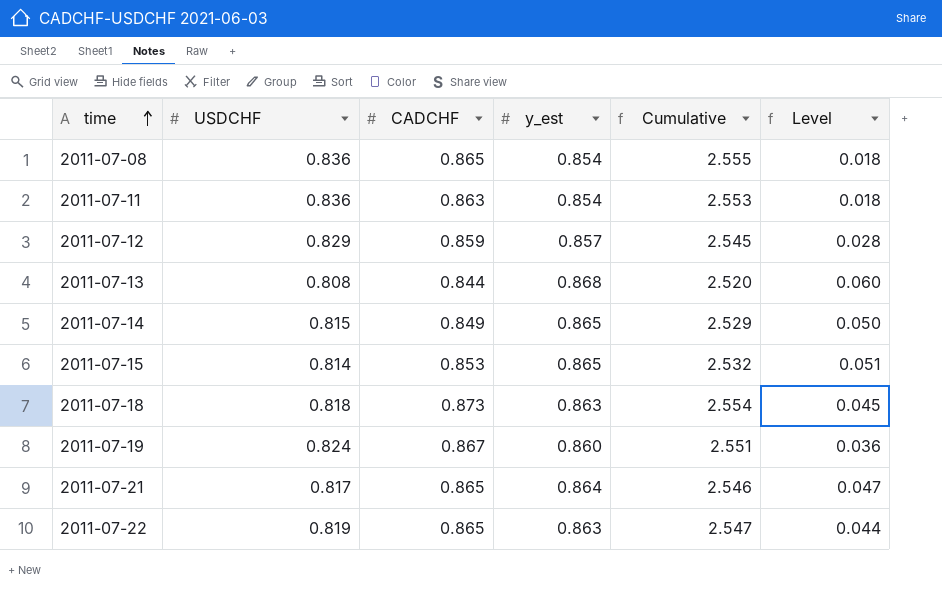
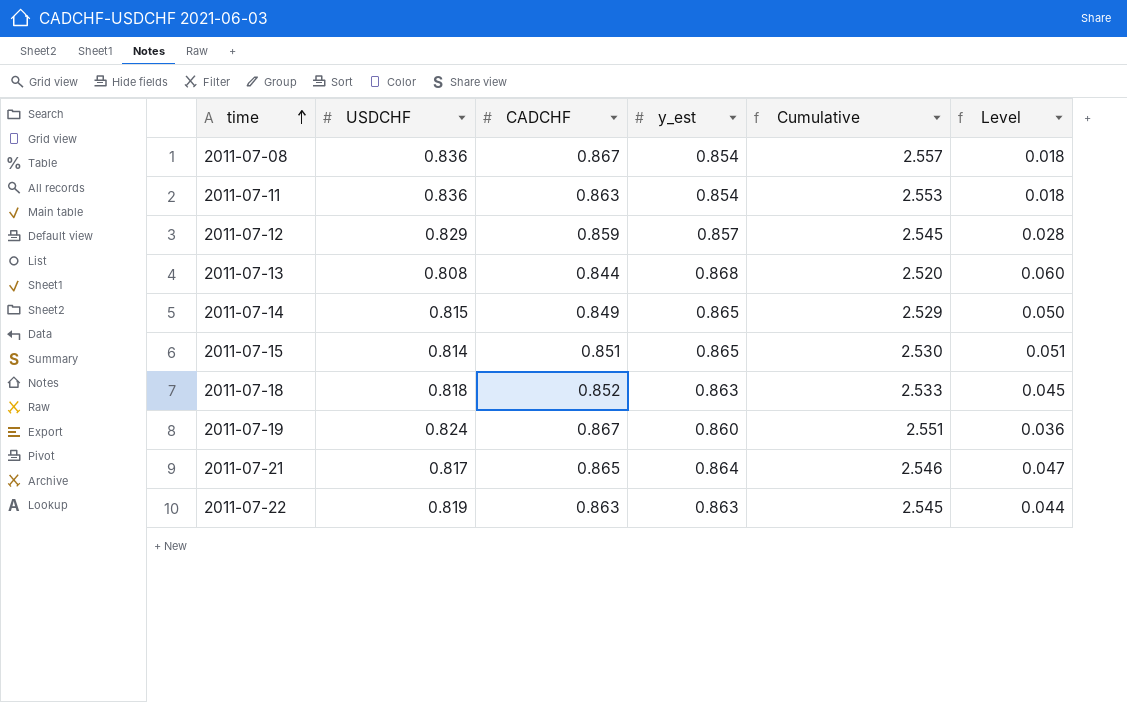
2011-07-08 | CADCHF: 0.865 -> 0.867
2011-07-08 | Cumulative: 2.555 -> 2.557
2011-07-15 | CADCHF: 0.853 -> 0.851
2011-07-15 | Cumulative: 2.532 -> 2.530
2011-07-18 | CADCHF: 0.873 -> 0.852
2011-07-18 | Cumulative: 2.554 -> 2.533
2011-07-22 | CADCHF: 0.865 -> 0.863
2011-07-22 | Cumulative: 2.547 -> 2.545

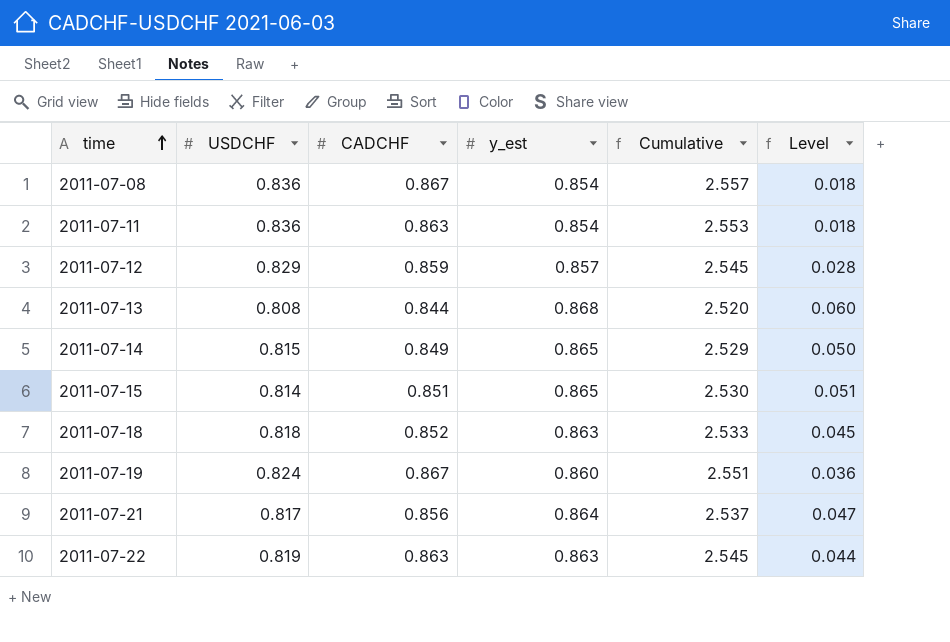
2011-07-21 | CADCHF: 0.865 -> 0.856
2011-07-21 | Cumulative: 2.546 -> 2.537

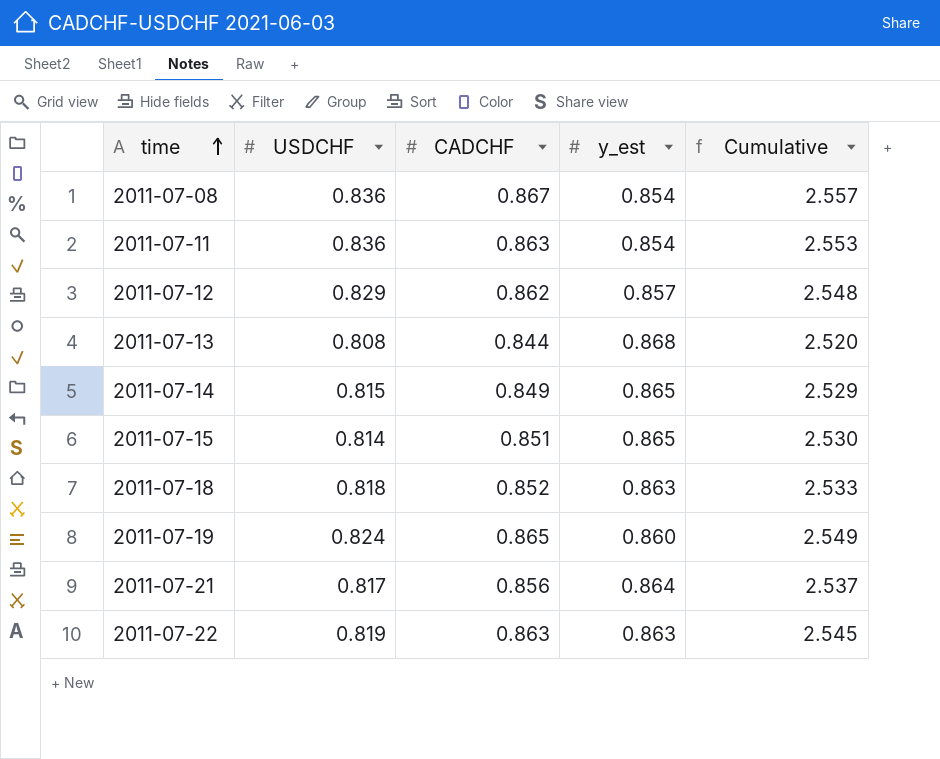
column Level | formula: [y_est] - [USDCHF] -> none
2011-07-12 | CADCHF: 0.859 -> 0.862
2011-07-12 | Cumulative: 2.545 -> 2.548
2011-07-19 | CADCHF: 0.867 -> 0.865
2011-07-19 | Cumulative: 2.551 -> 2.549

